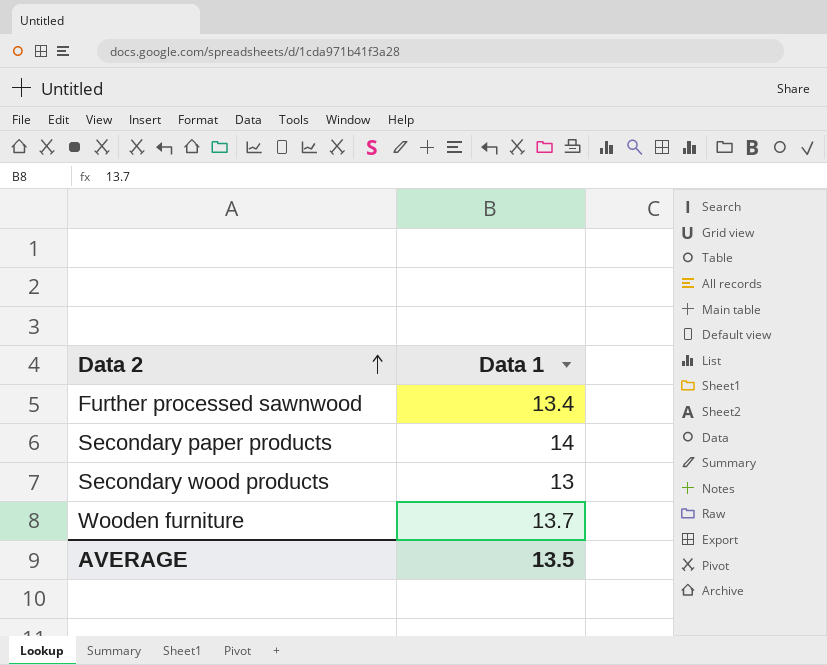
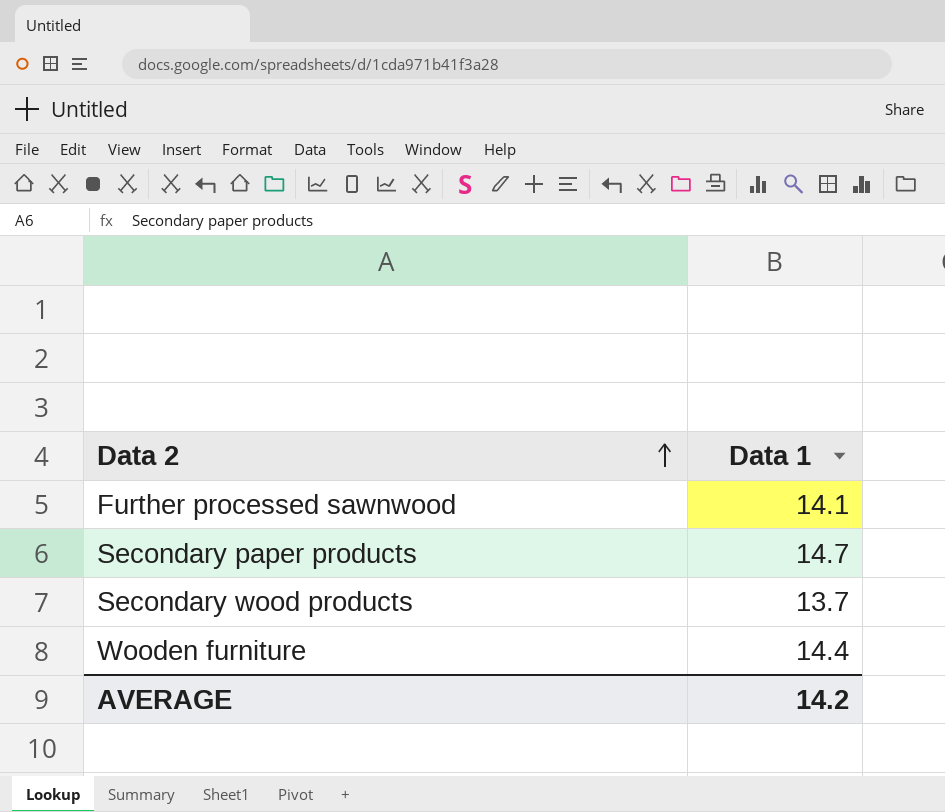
Further processed sawnwood | Data 1: 13.4 -> 14.1
Secondary paper products | Data 1: 14 -> 14.7
Secondary wood products | Data 1: 13 -> 13.7
Wooden furniture | Data 1: 13.7 -> 14.4
AVERAGE | Data 1: 13.5 -> 14.2

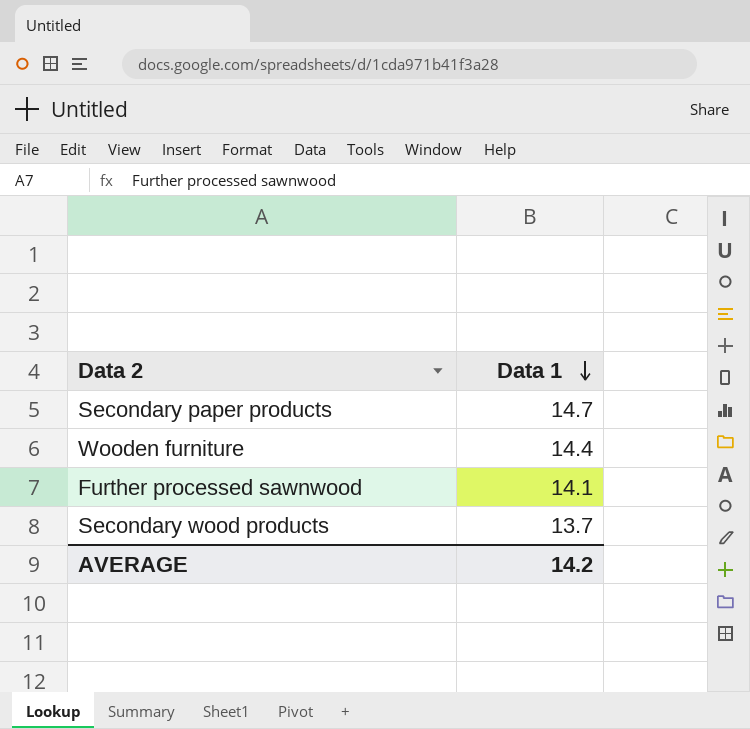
row order: Data 2 ascending -> Data 1 descending

